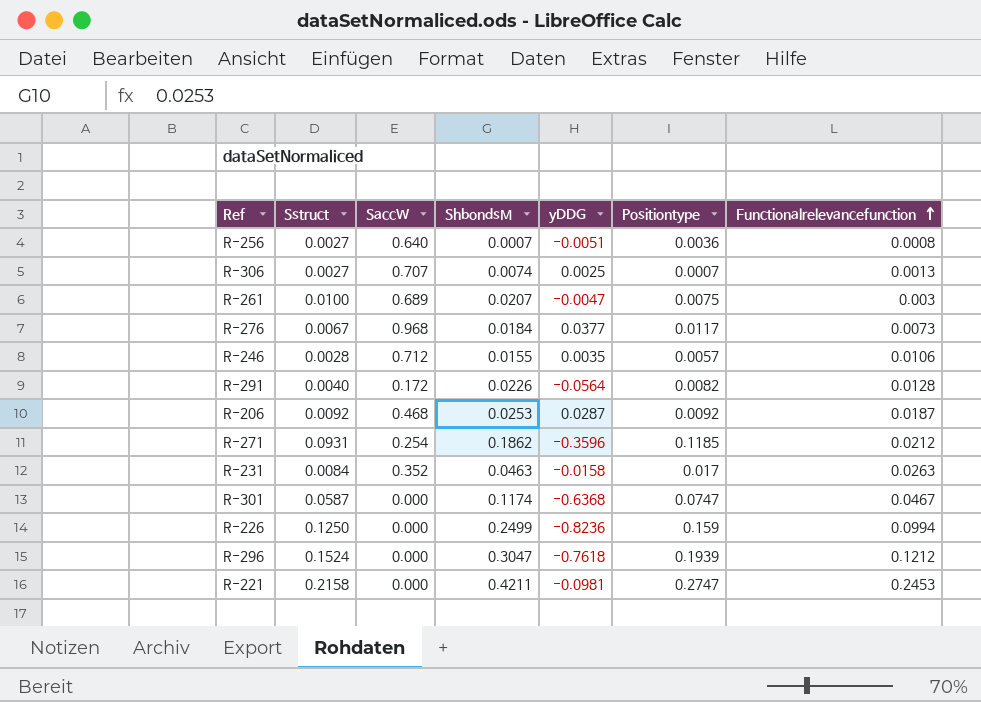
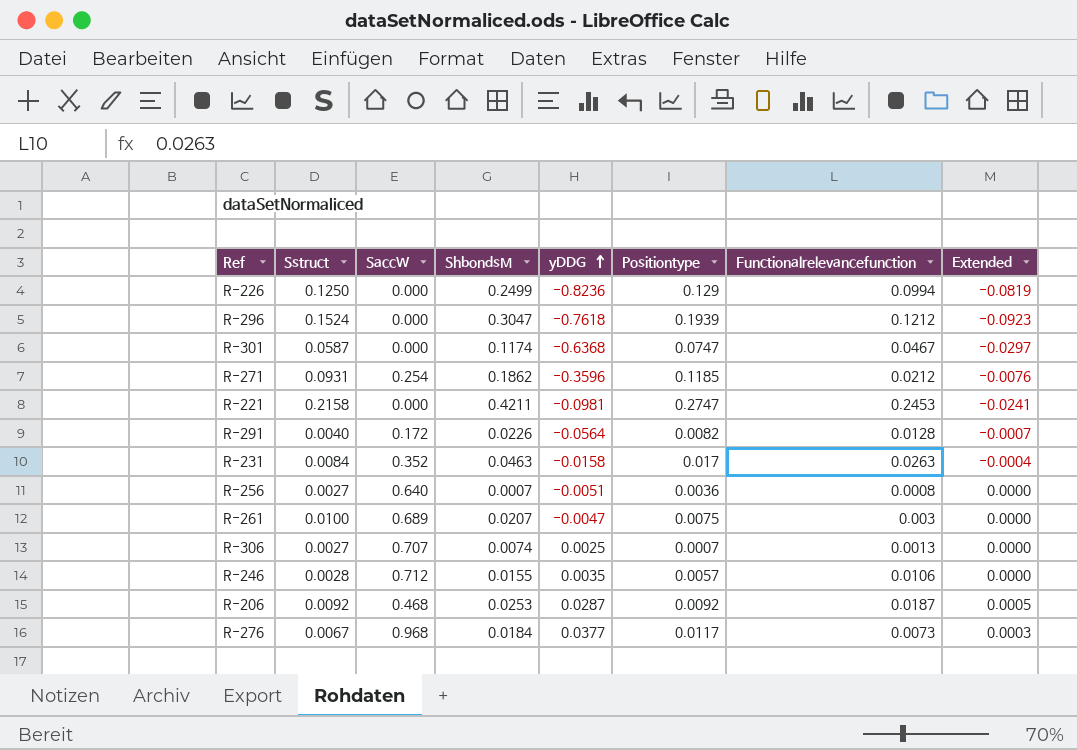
row order: Functionalrelevancefunction ascending -> yDDG ascending
column Extended | formula: none -> [yDDG] * [Functionalrelevancefunction]
R-226 | Positiontype: 0.159 -> 0.129

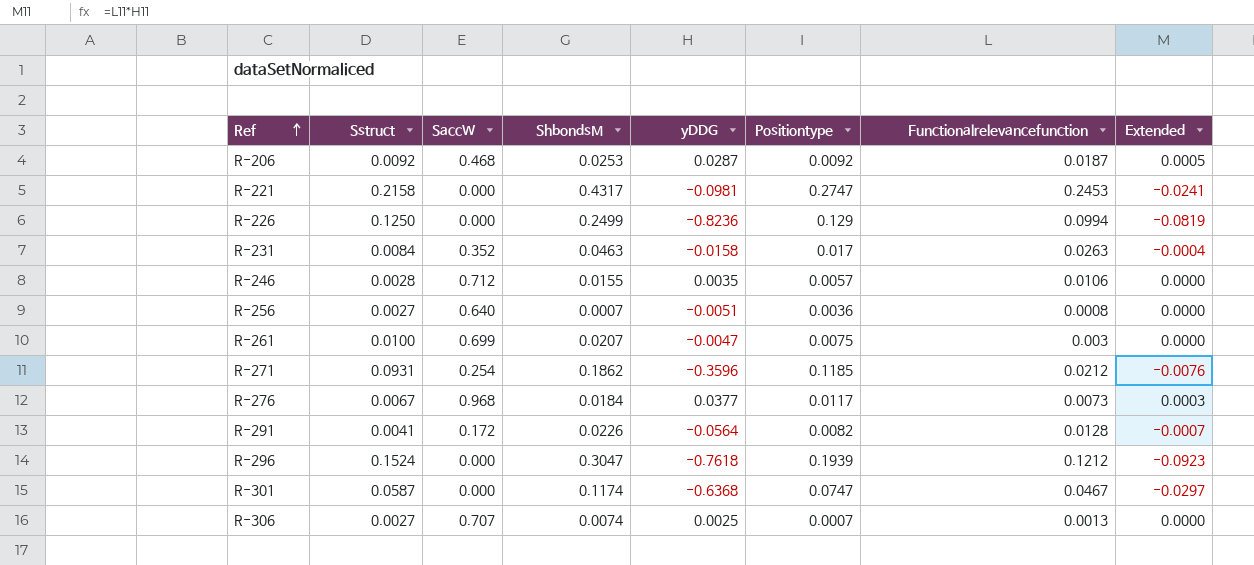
row order: yDDG ascending -> Ref ascending
R-221 | ShbondsM: 0.4211 -> 0.4317
R-261 | SaccW: 0.689 -> 0.699
R-291 | Sstruct: 0.0040 -> 0.0041

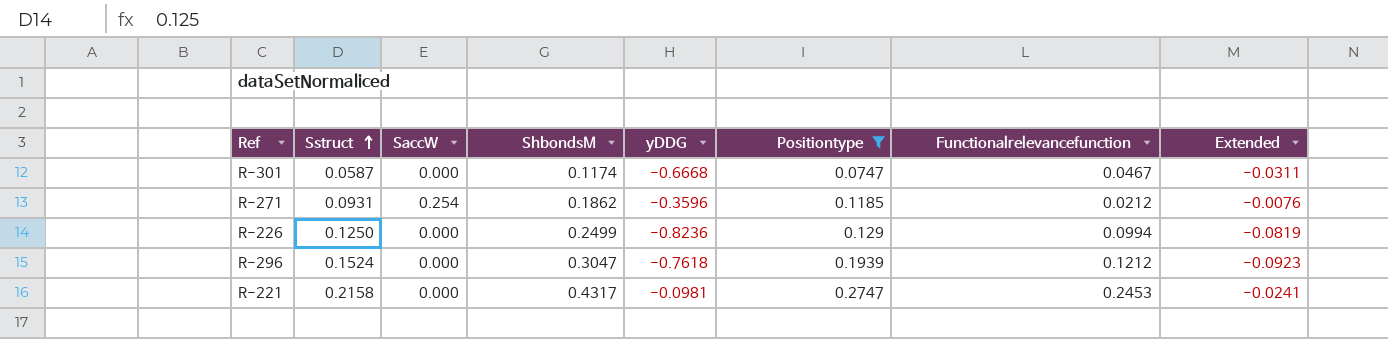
filter: none -> Positiontype >= 0.0747
row order: Ref ascending -> Sstruct ascending
R-301 | yDDG: -0.6368 -> -0.6668
R-301 | Extended: -0.0297 -> -0.0311

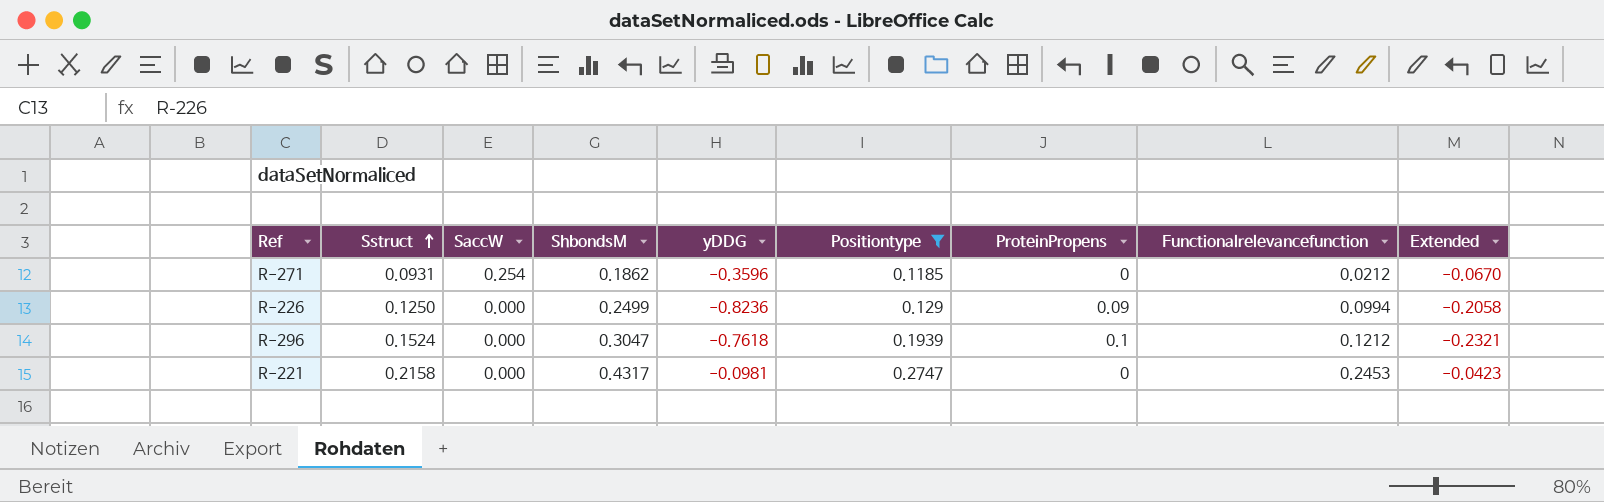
column ProteinPropens | position: none -> 7
column Extended | formula: [yDDG] * [Functionalrelevancefunction] -> [ShbondsM] * [yDDG]
row R-301: 0.0587 | 0.000 | 0.1174 | -0.6668 | 0.0747 | 0.0467 | -0.0311 -> none

